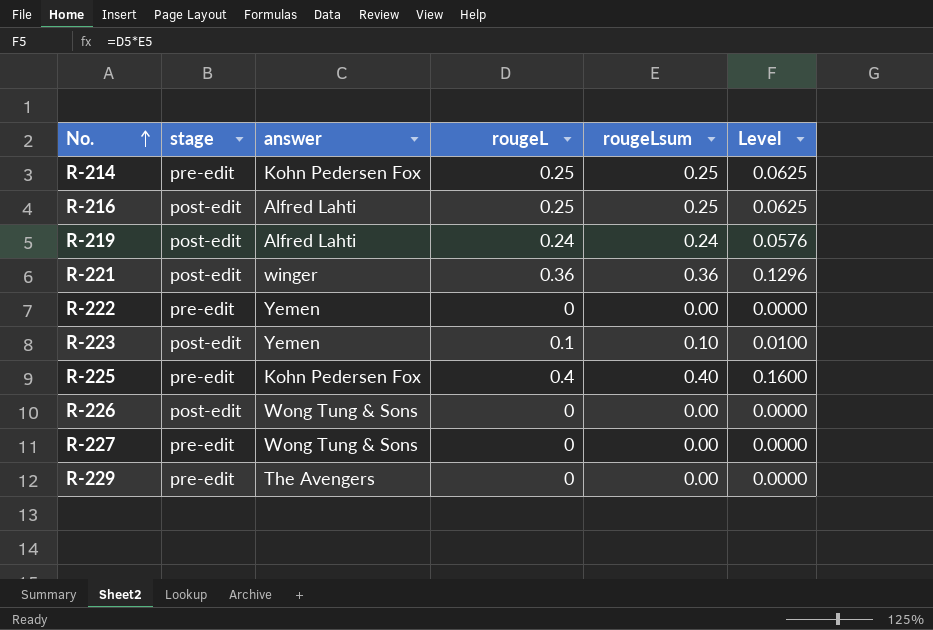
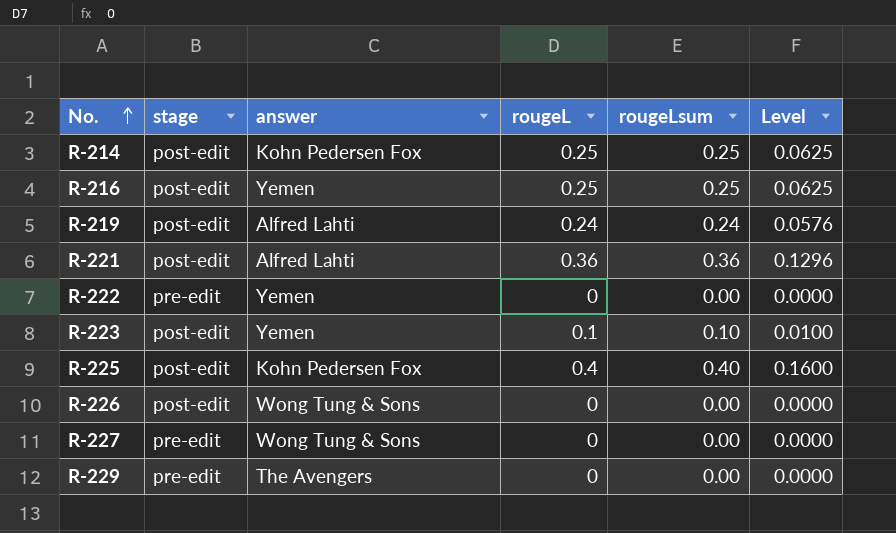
R-214 | stage: pre-edit -> post-edit
R-216 | answer: Alfred Lahti -> Yemen
R-221 | answer: winger -> Alfred Lahti
R-225 | stage: pre-edit -> post-edit

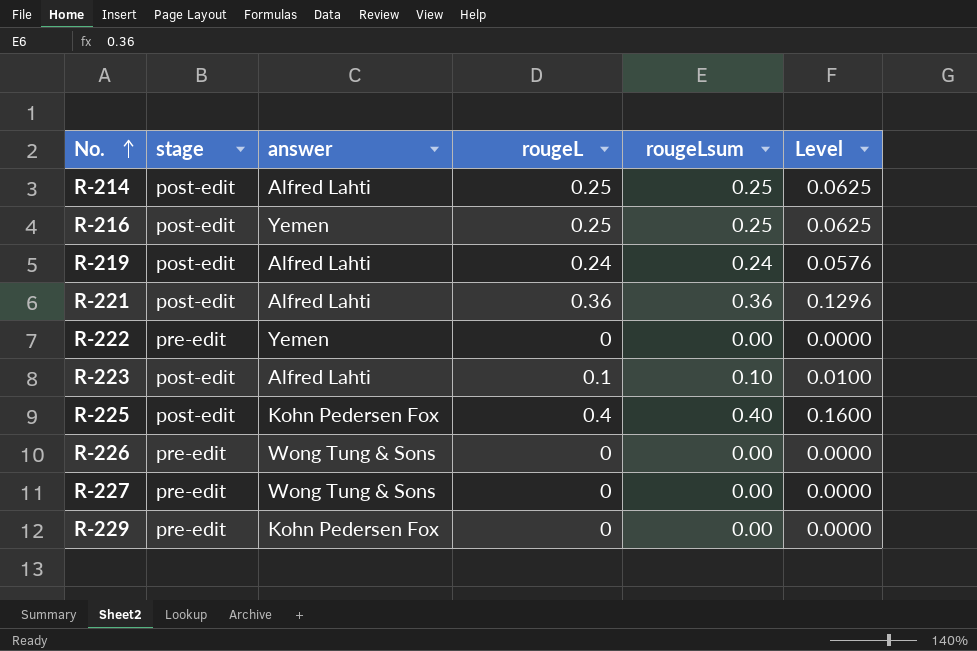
R-214 | answer: Kohn Pedersen Fox -> Alfred Lahti
R-223 | answer: Yemen -> Alfred Lahti
R-226 | stage: post-edit -> pre-edit
R-229 | answer: The Avengers -> Kohn Pedersen Fox

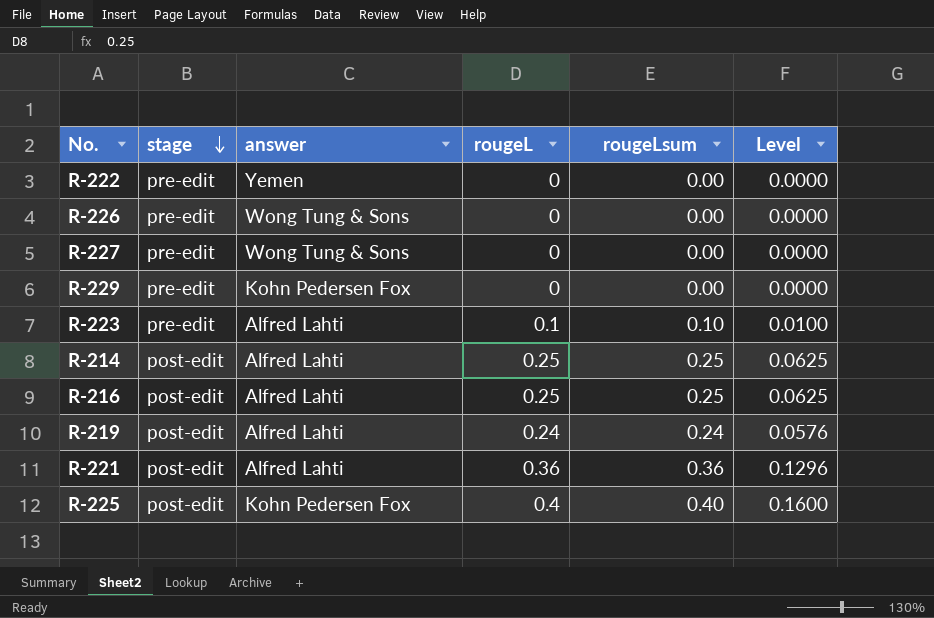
row order: No. ascending -> stage descending
R-223 | stage: post-edit -> pre-edit
R-216 | answer: Yemen -> Alfred Lahti

